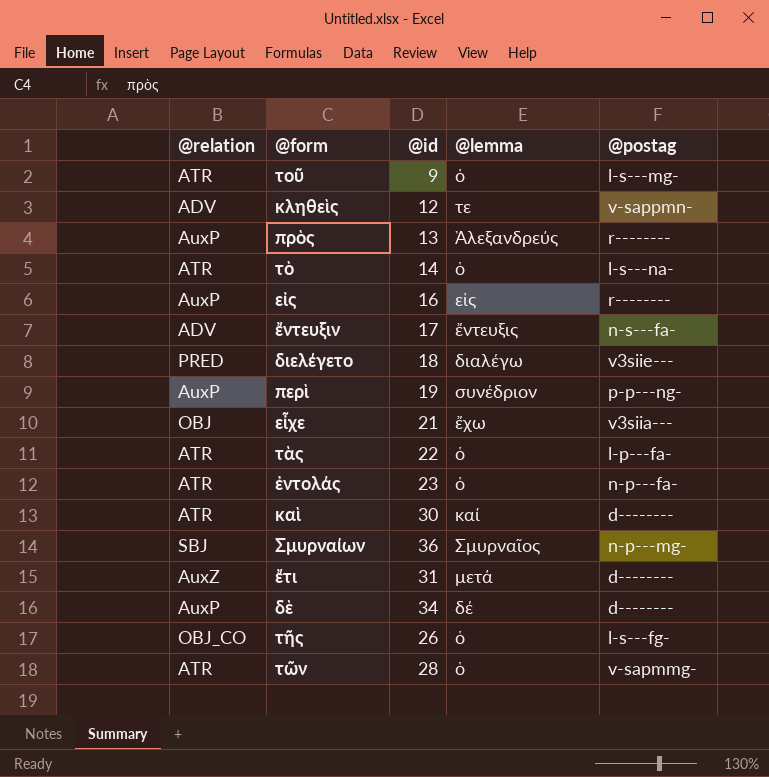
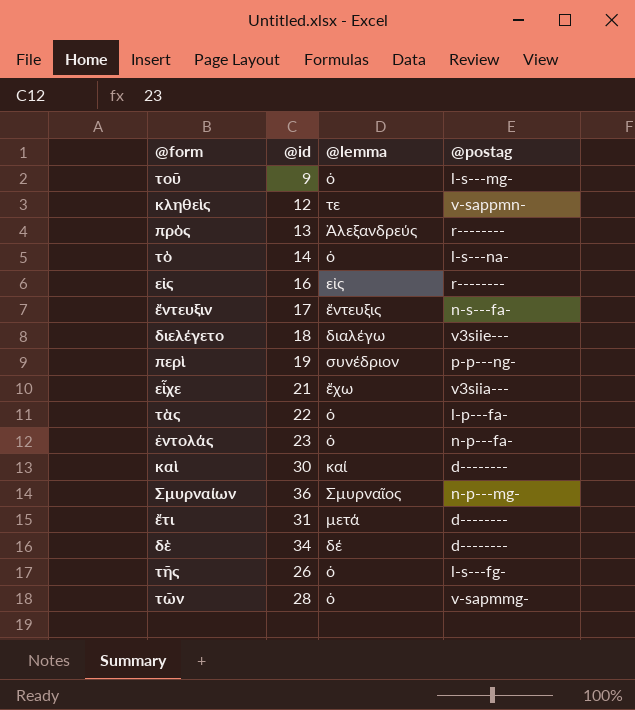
column @relation | position: 1 -> none

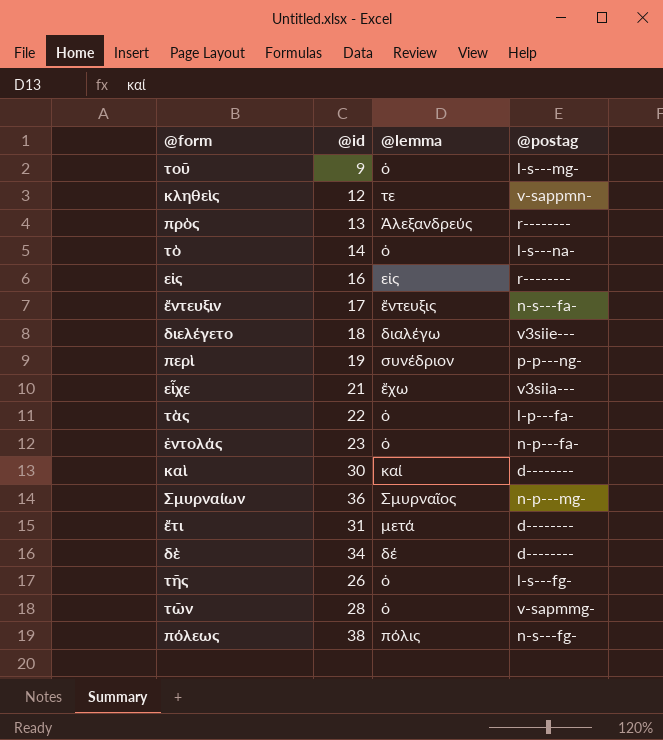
row πόλεως: none -> 38 | πόλις | n-s---fg-

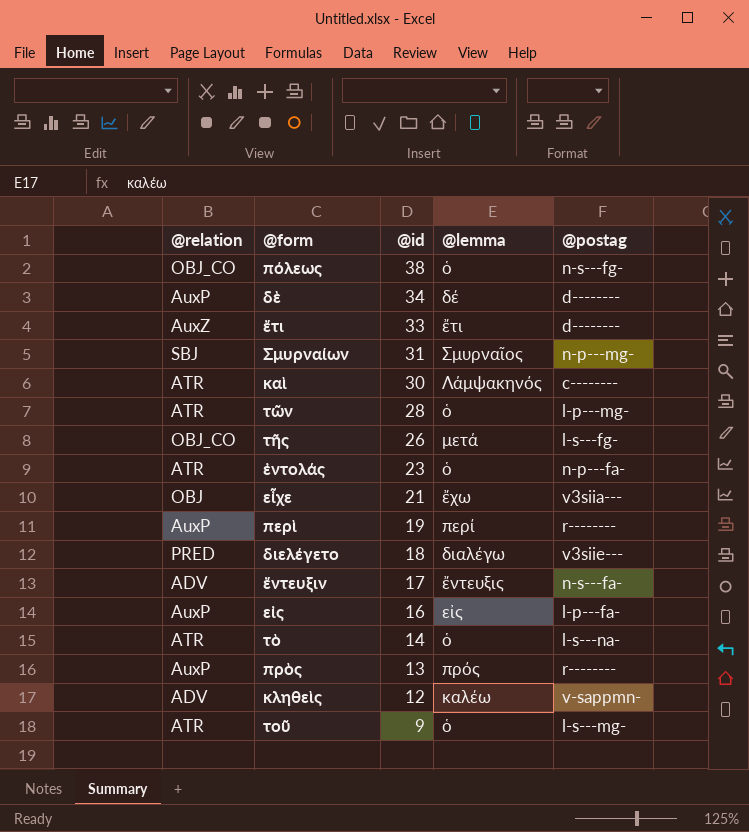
row order: none -> @id descending
column @relation | position: none -> 1
row τὰς: 22 | ὁ | l-p---fa- -> none
πόλεως | @lemma: πόλις -> ὁ
ἔτι | @id: 31 -> 33
ἔτι | @lemma: μετά -> ἔτι
Σμυρναίων | @id: 36 -> 31
καὶ | @lemma: καί -> Λάμψακηνός
καὶ | @postag: d-------- -> c--------
τῶν | @postag: v-sapmmg- -> l-p---mg-
τῆς | @lemma: ὁ -> μετά
περὶ | @lemma: συνέδριον -> περί
περὶ | @postag: p-p---ng- -> r--------
εἰς | @postag: r-------- -> l-p---fa-
πρὸς | @lemma: Ἀλεξανδρεύς -> πρός
κληθεὶς | @lemma: τε -> καλέω

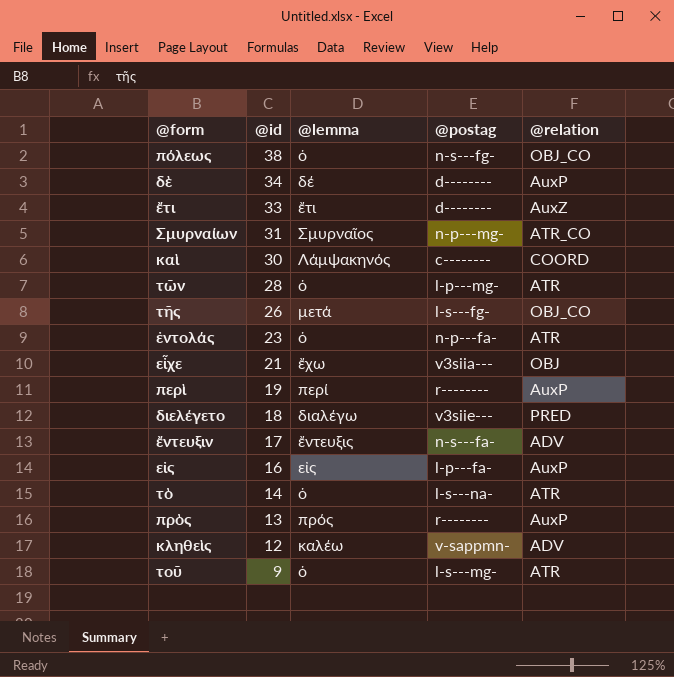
column @relation | position: 1 -> 5
Σμυρναίων | @relation: SBJ -> ATR_CO
καὶ | @relation: ATR -> COORD

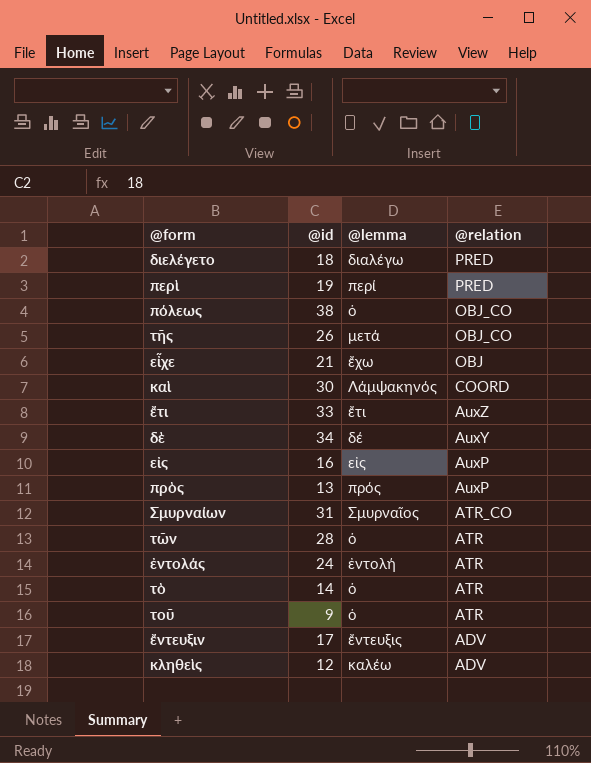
row order: @id descending -> @relation descending
column @postag | position: 4 -> none
περὶ | @relation: AuxP -> PRED
δὲ | @relation: AuxP -> AuxY
ἐντολάς | @id: 23 -> 24
ἐντολάς | @lemma: ὁ -> ἐντολή

